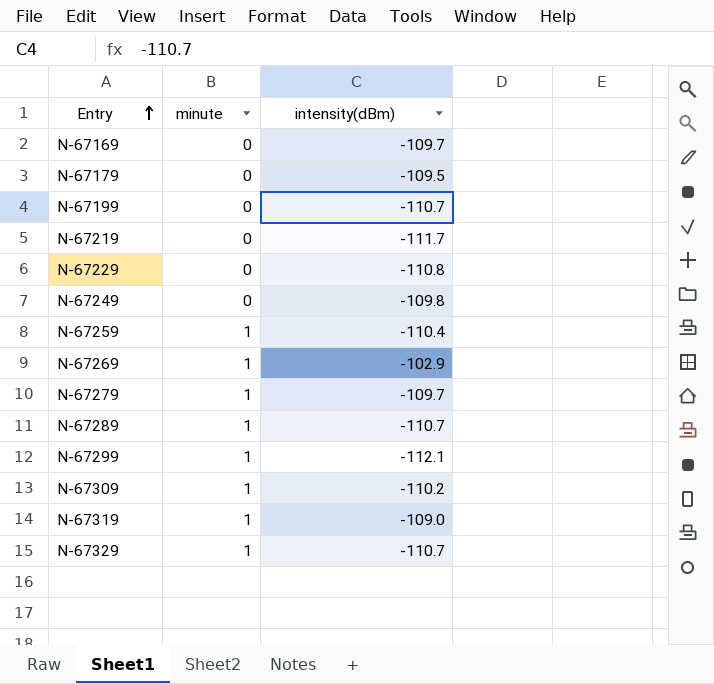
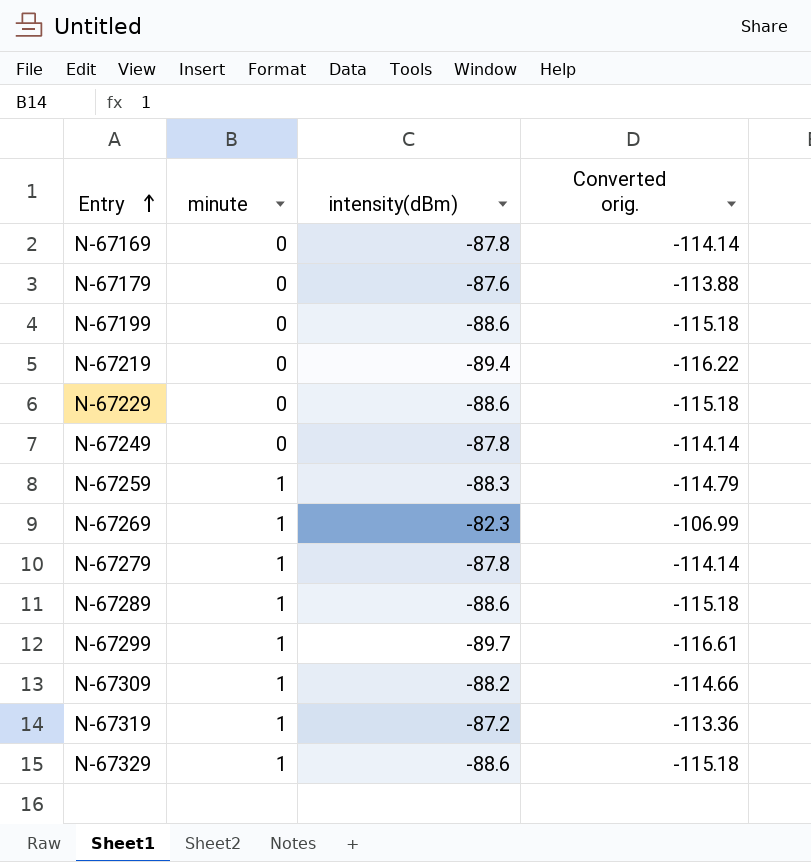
column Converted orig. | formula: none -> [intensity(dBm)] * 1.3
N-67169 | intensity(dBm): -109.7 -> -87.8
N-67179 | intensity(dBm): -109.5 -> -87.6
N-67199 | intensity(dBm): -110.7 -> -88.6
N-67219 | intensity(dBm): -111.7 -> -89.4
N-67229 | intensity(dBm): -110.8 -> -88.6
N-67249 | intensity(dBm): -109.8 -> -87.8
N-67259 | intensity(dBm): -110.4 -> -88.3
N-67269 | intensity(dBm): -102.9 -> -82.3
N-67279 | intensity(dBm): -109.7 -> -87.8
N-67289 | intensity(dBm): -110.7 -> -88.6
N-67299 | intensity(dBm): -112.1 -> -89.7
N-67309 | intensity(dBm): -110.2 -> -88.2
N-67319 | intensity(dBm): -109.0 -> -87.2
N-67329 | intensity(dBm): -110.7 -> -88.6

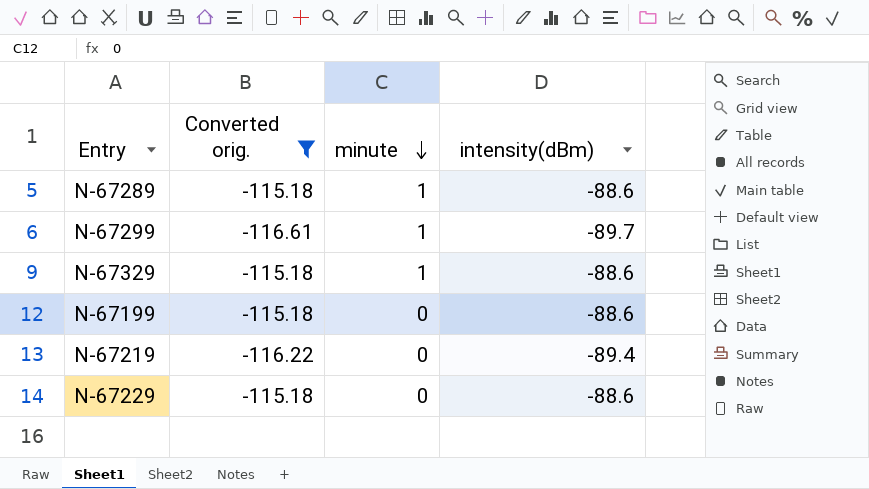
filter: none -> Converted orig. <= -115.18
row order: Entry ascending -> minute descending
column Converted orig. | position: 4 -> 2

